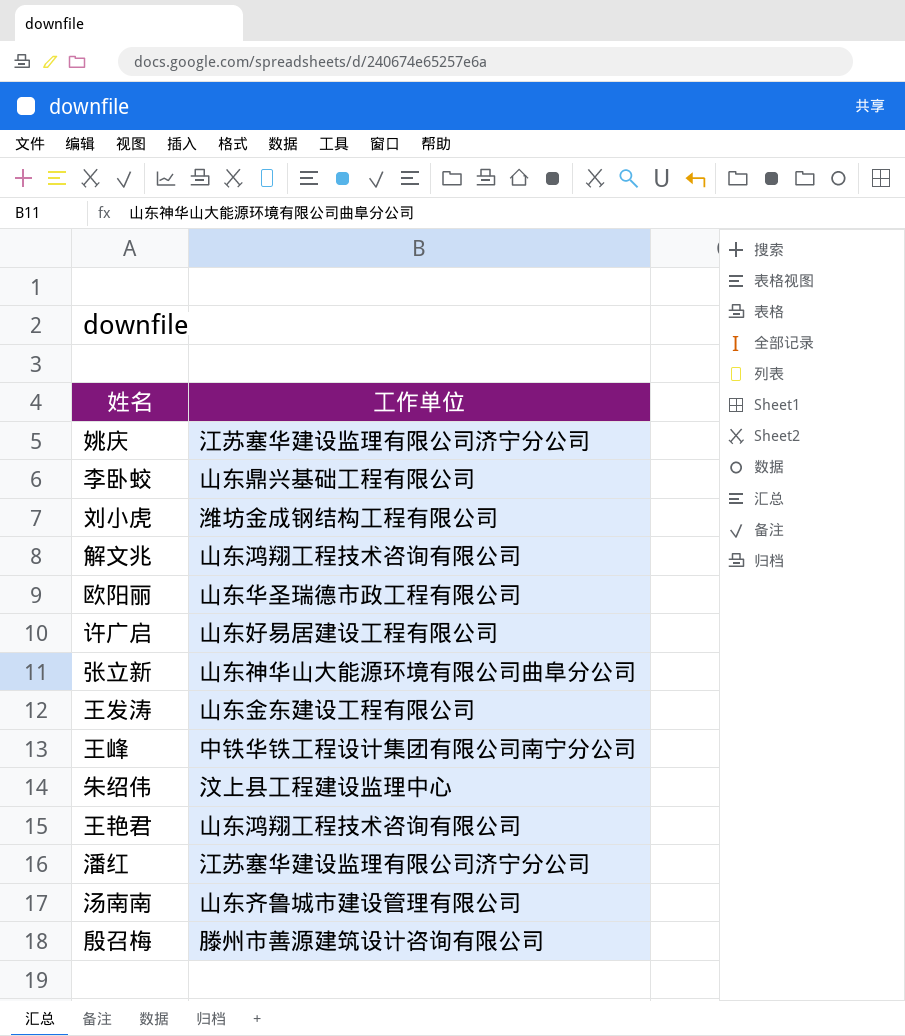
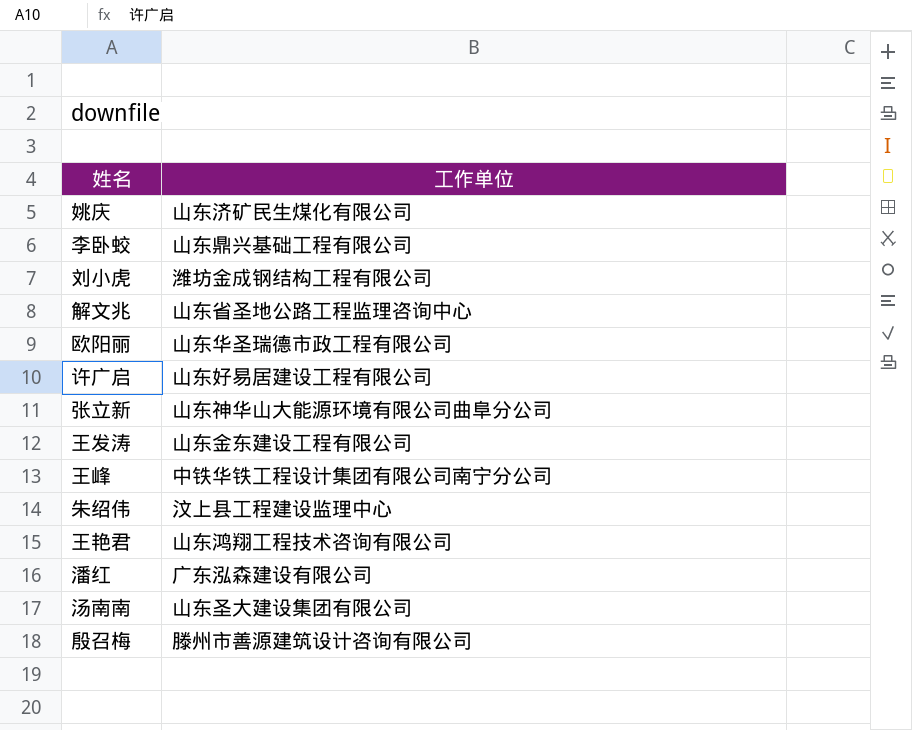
姚庆 | 工作单位: 江苏塞华建设监理有限公司济宁分公司 -> 山东济矿民生煤化有限公司
解文兆 | 工作单位: 山东鸿翔工程技术咨询有限公司 -> 山东省圣地公路工程监理咨询中心
潘红 | 工作单位: 江苏塞华建设监理有限公司济宁分公司 -> 广东泓森建设有限公司
汤南南 | 工作单位: 山东齐鲁城市建设管理有限公司 -> 山东圣大建设集团有限公司

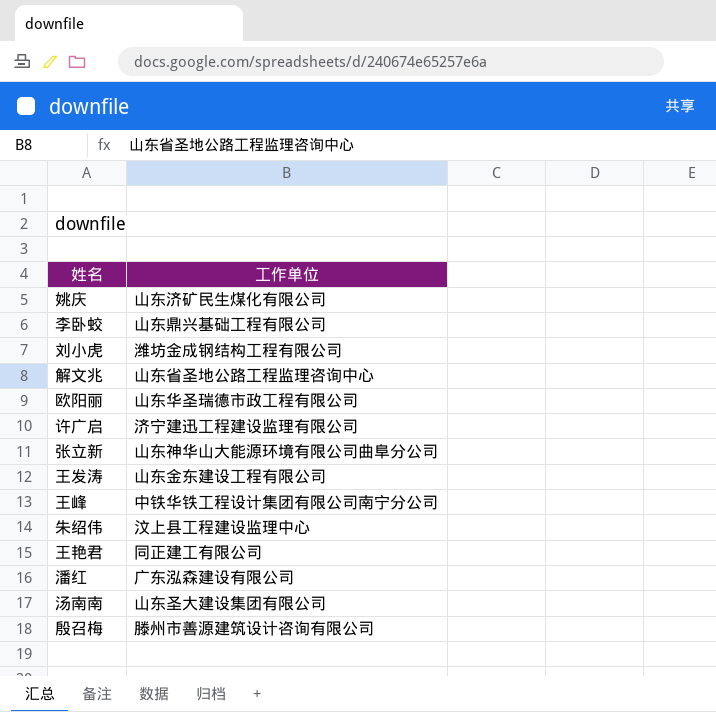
许广启 | 工作单位: 山东好易居建设工程有限公司 -> 济宁建迅工程建设监理有限公司
王艳君 | 工作单位: 山东鸿翔工程技术咨询有限公司 -> 同正建工有限公司

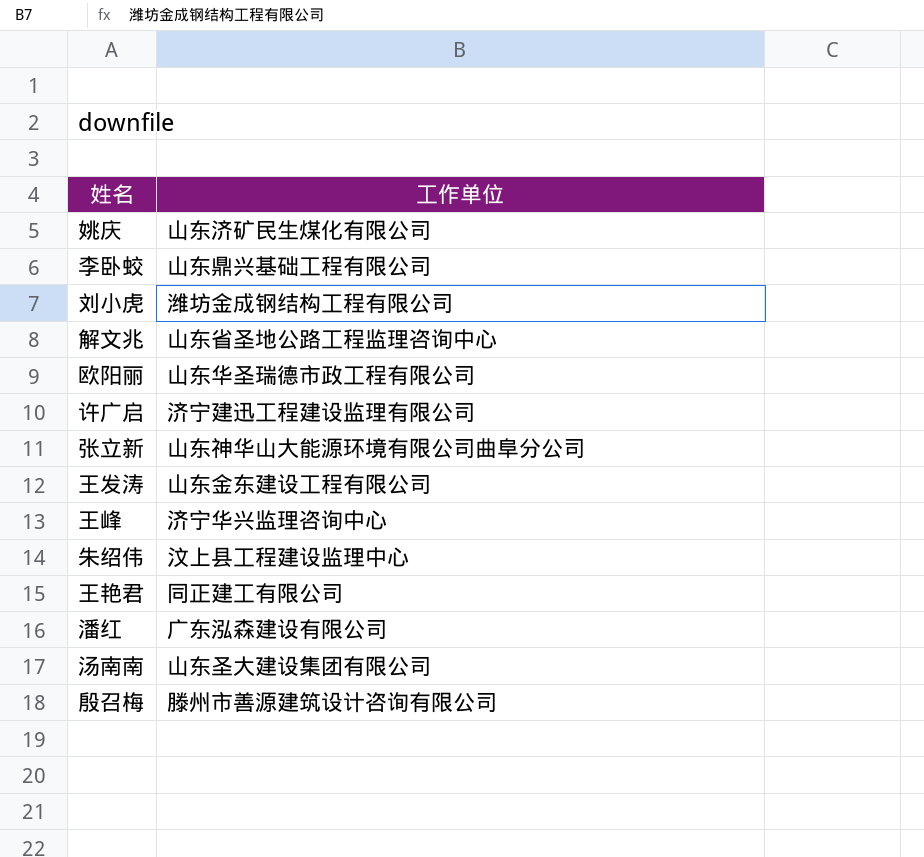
王峰 | 工作单位: 中铁华铁工程设计集团有限公司南宁分公司 -> 济宁华兴监理咨询中心

